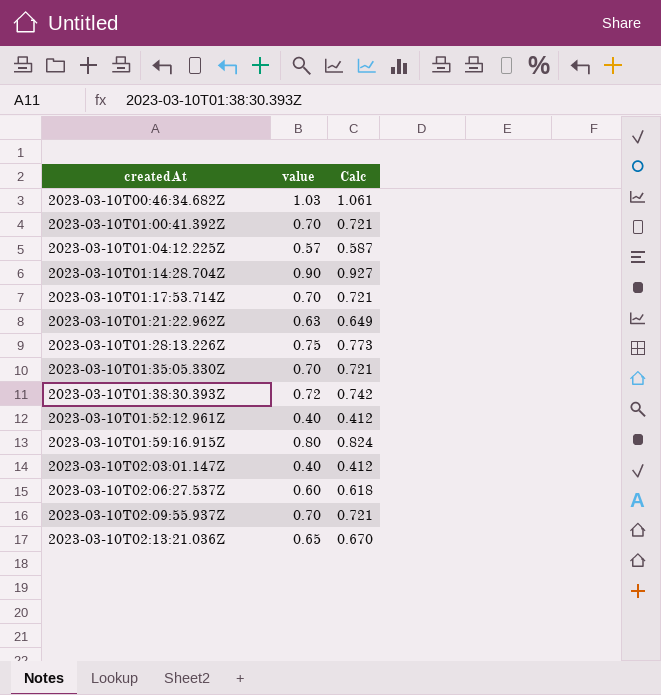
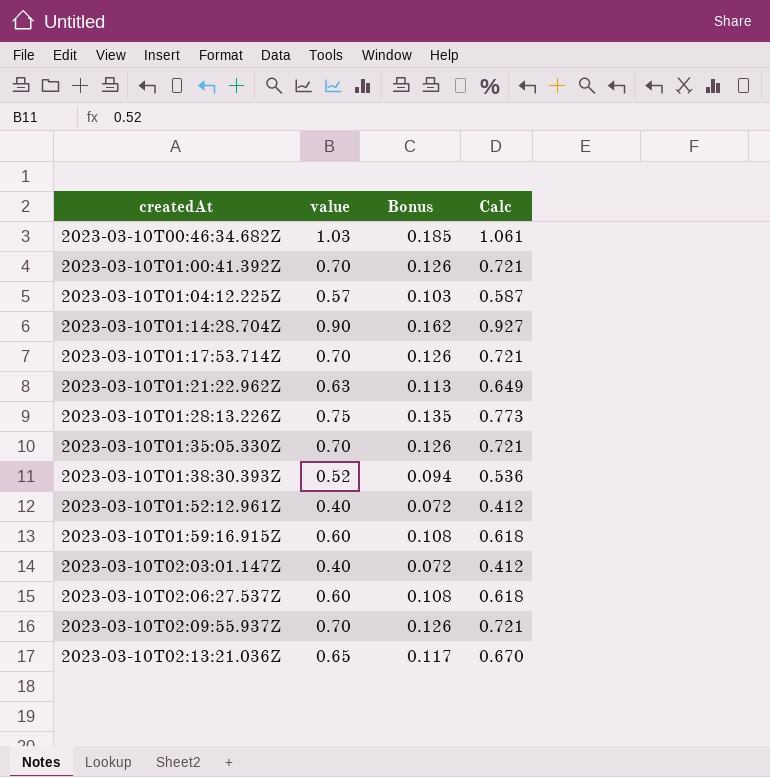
column Bonus | formula: none -> [value] * 0.18
2023-03-10T01:38:30.393Z | value: 0.72 -> 0.52
2023-03-10T01:38:30.393Z | Calc: 0.742 -> 0.536
2023-03-10T01:59:16.915Z | value: 0.80 -> 0.60
2023-03-10T01:59:16.915Z | Calc: 0.824 -> 0.618

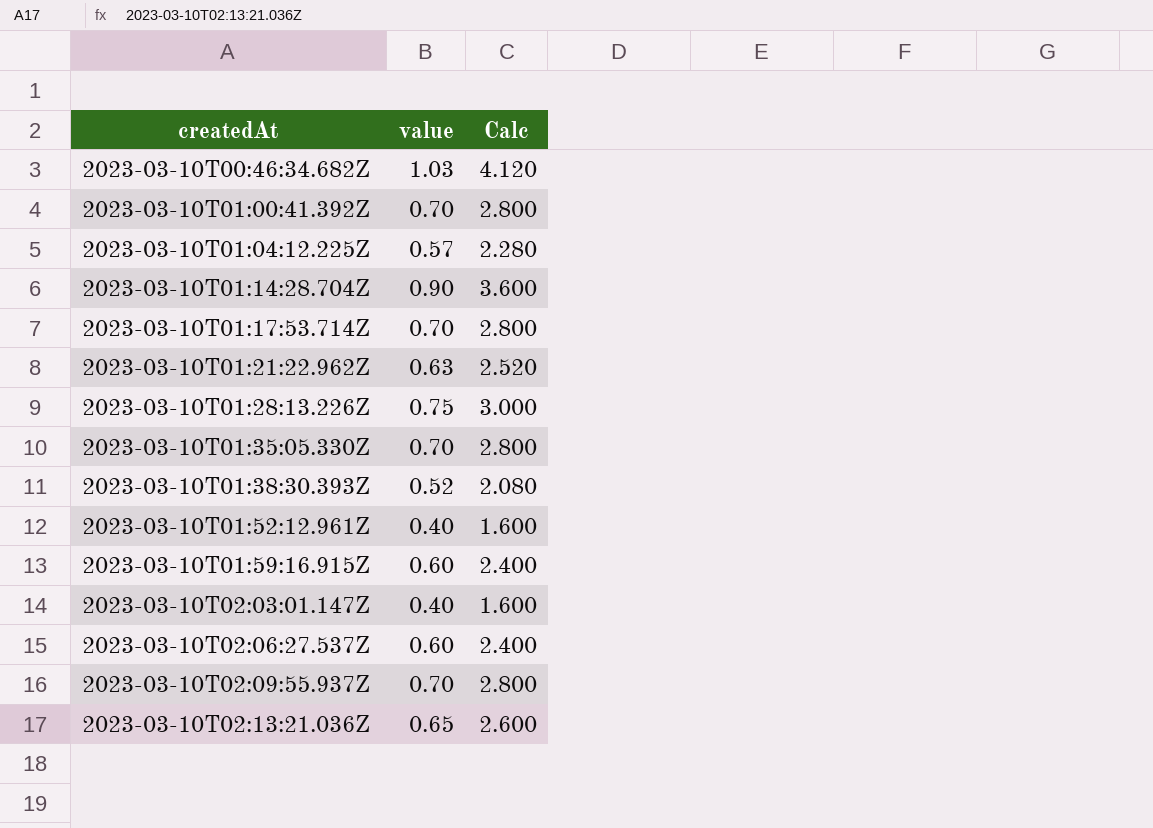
column Bonus | formula: [value] * 0.18 -> none
column Calc | formula: [value] * 1.03 -> [value] * 4

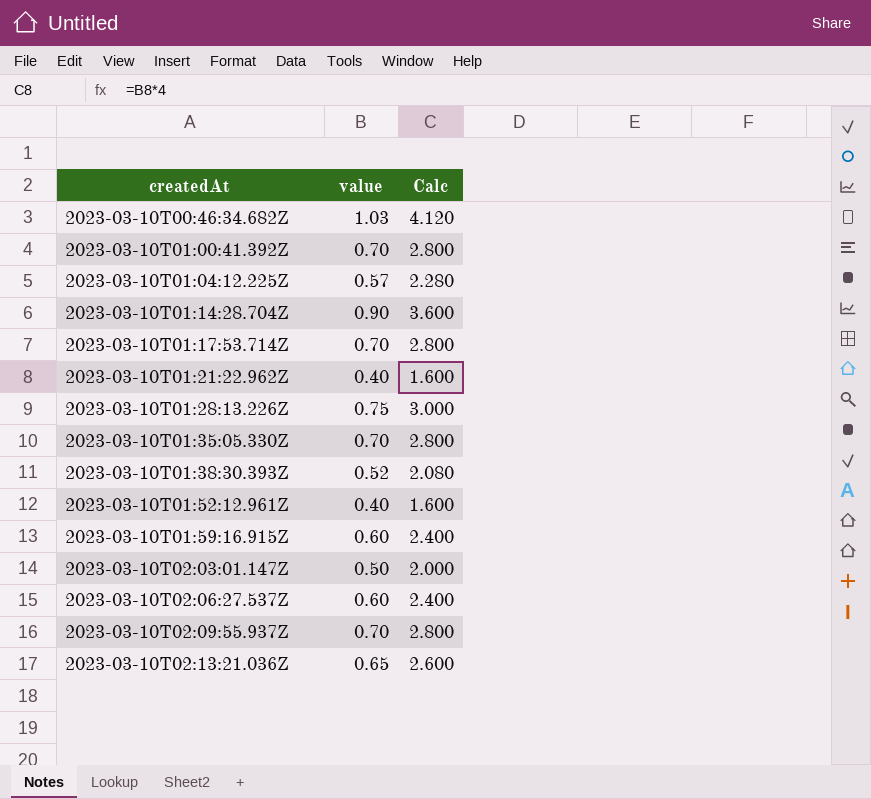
2023-03-10T01:21:22.962Z | value: 0.63 -> 0.40
2023-03-10T01:21:22.962Z | Calc: 2.520 -> 1.600
2023-03-10T02:03:01.147Z | value: 0.40 -> 0.50
2023-03-10T02:03:01.147Z | Calc: 1.600 -> 2.000

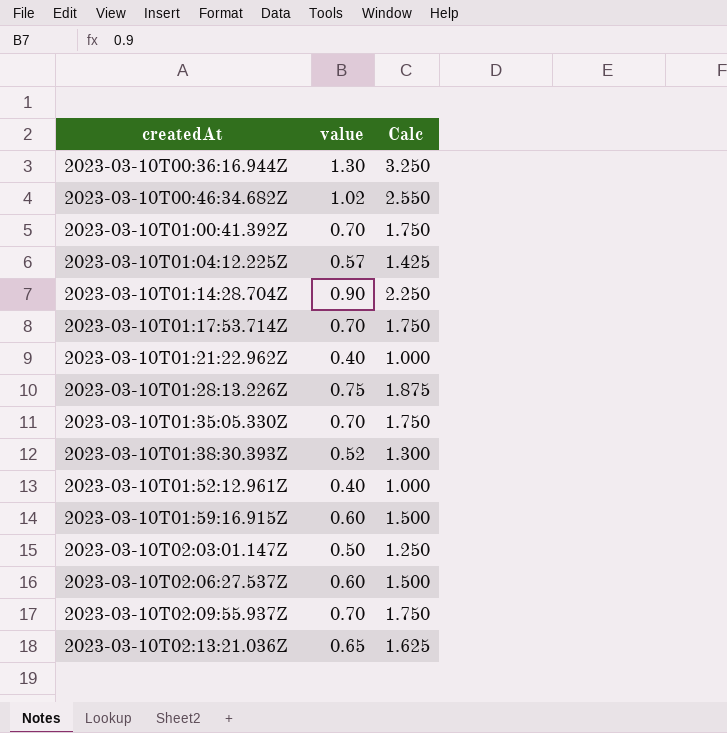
column Calc | formula: [value] * 4 -> [value] * 2.5
row 2023-03-10T00:36:16.944Z: none -> 1.30 | 3.250
2023-03-10T00:46:34.682Z | value: 1.03 -> 1.02

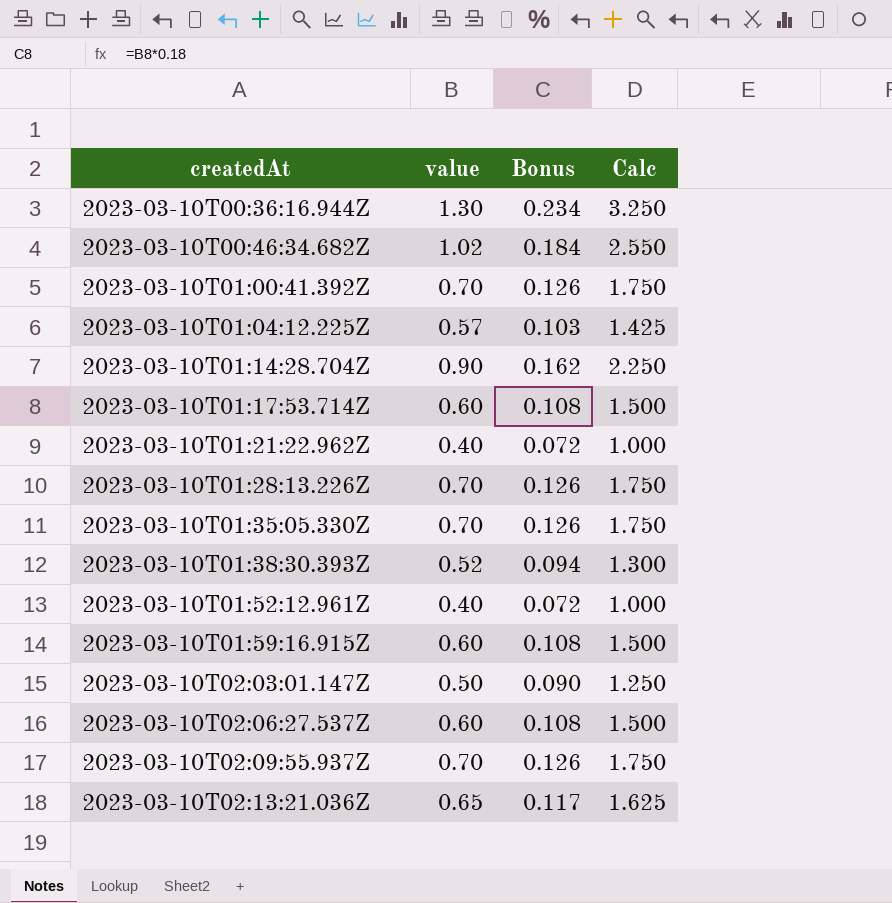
column Bonus | formula: none -> [value] * 0.18
2023-03-10T01:17:53.714Z | value: 0.70 -> 0.60
2023-03-10T01:17:53.714Z | Calc: 1.750 -> 1.500
2023-03-10T01:28:13.226Z | value: 0.75 -> 0.70
2023-03-10T01:28:13.226Z | Calc: 1.875 -> 1.750

